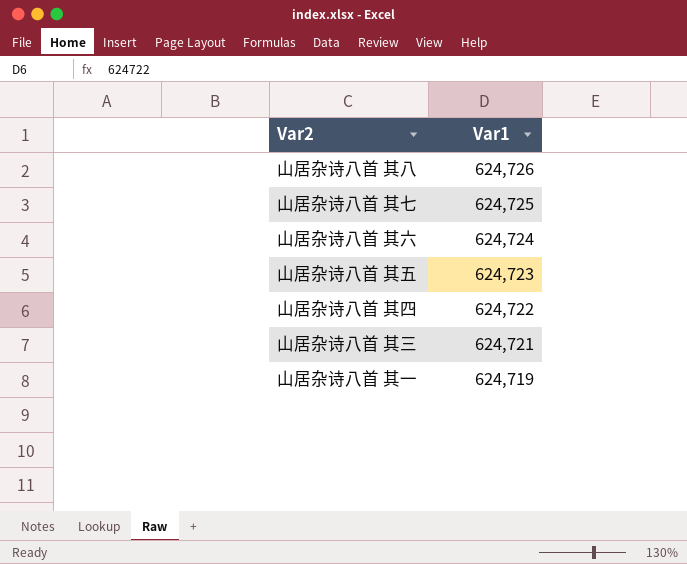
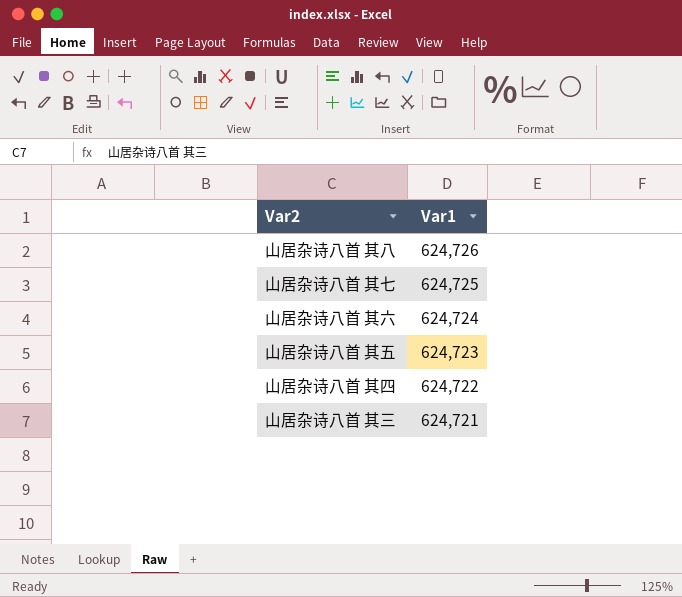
row 山居杂诗八首 其一: 624,719 -> none

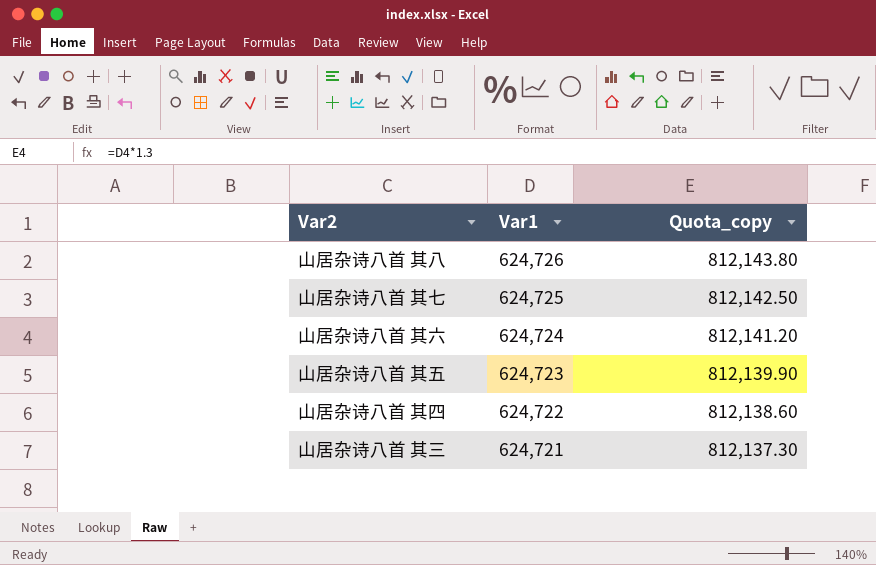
column Quota_copy | formula: none -> [Var1] * 1.3

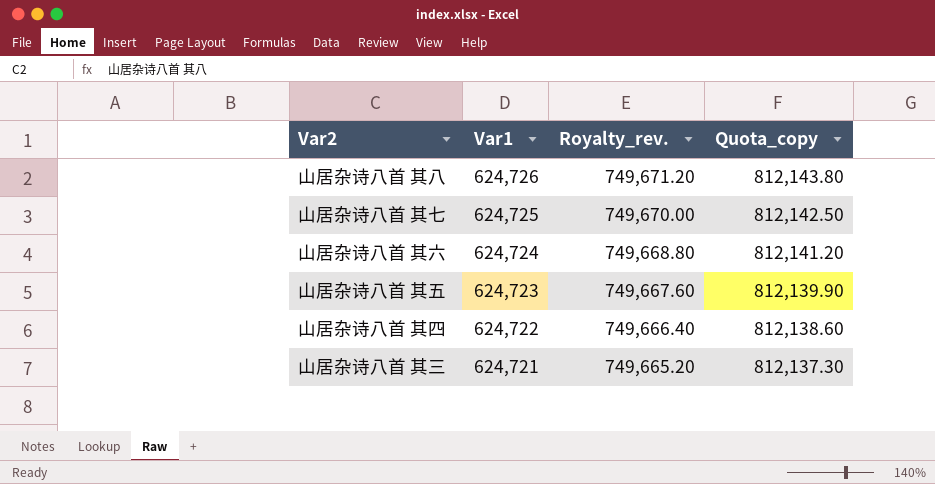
column Royalty_rev. | formula: none -> [Var1] * 1.2

